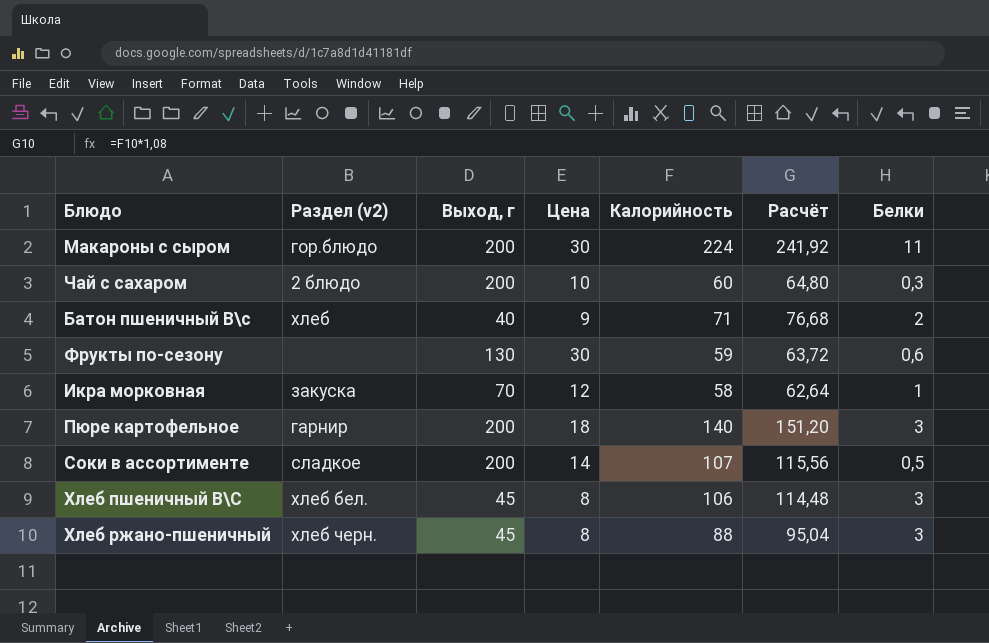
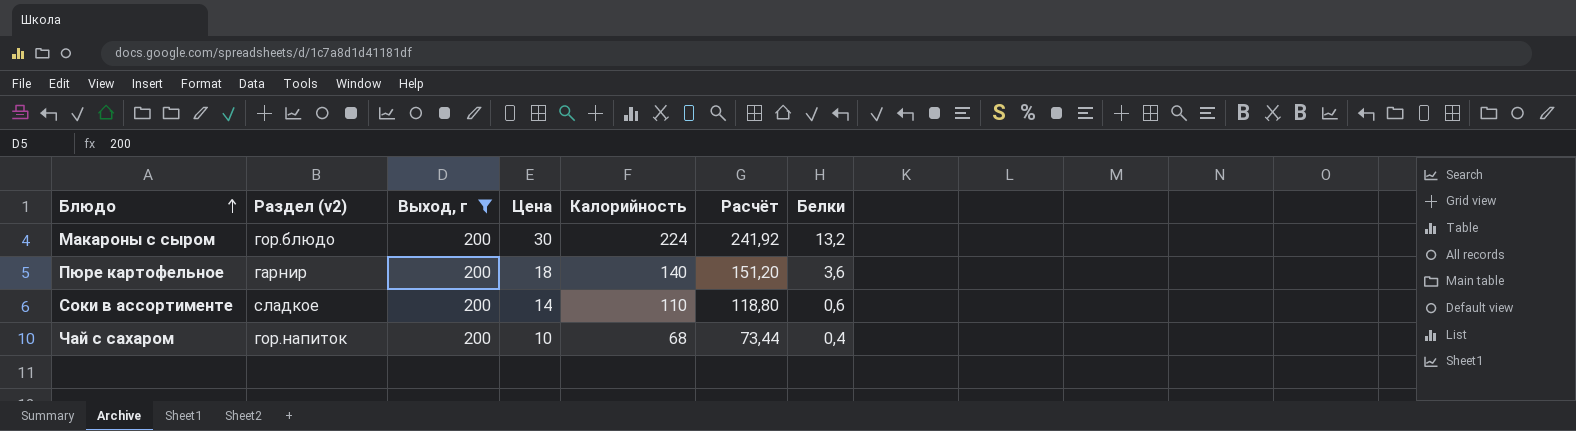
filter: none -> Выход, г = 200
row order: none -> Блюдо ascending
Макароны с сыром | Белки: 11 -> 13,2
Пюре картофельное | Белки: 3 -> 3,6
Соки в ассортименте | Калорийность: 107 -> 110
Соки в ассортименте | Расчёт: 115,56 -> 118,80
Соки в ассортименте | Белки: 0,5 -> 0,6
Чай с сахаром | Раздел (v2): 2 блюдо -> гор.напиток
Чай с сахаром | Калорийность: 60 -> 68
Чай с сахаром | Расчёт: 64,80 -> 73,44
Чай с сахаром | Белки: 0,3 -> 0,4

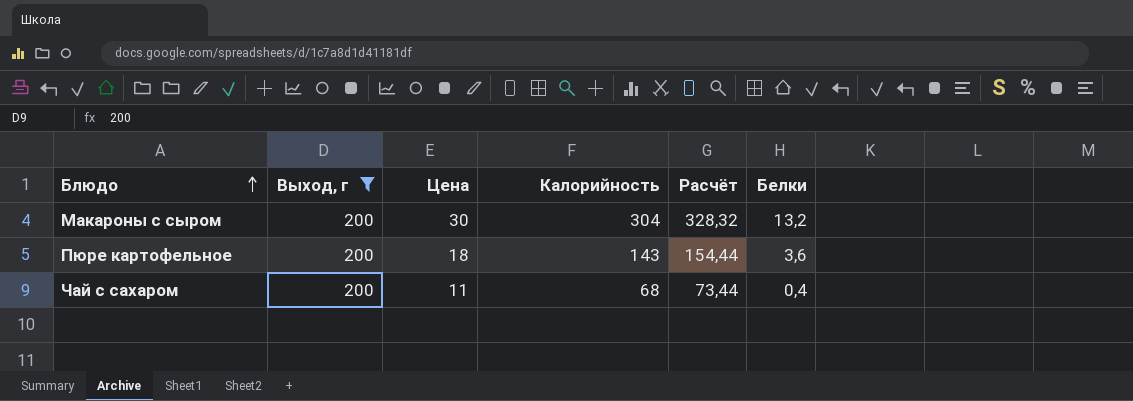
column Раздел (v2) | position: 2 -> none
row Соки в ассортименте: сладкое | 200 | 14 | 110 | 118,80 | 0,6 -> none
Макароны с сыром | Калорийность: 224 -> 304
Макароны с сыром | Расчёт: 241,92 -> 328,32
Пюре картофельное | Калорийность: 140 -> 143
Пюре картофельное | Расчёт: 151,20 -> 154,44
Чай с сахаром | Цена: 10 -> 11

